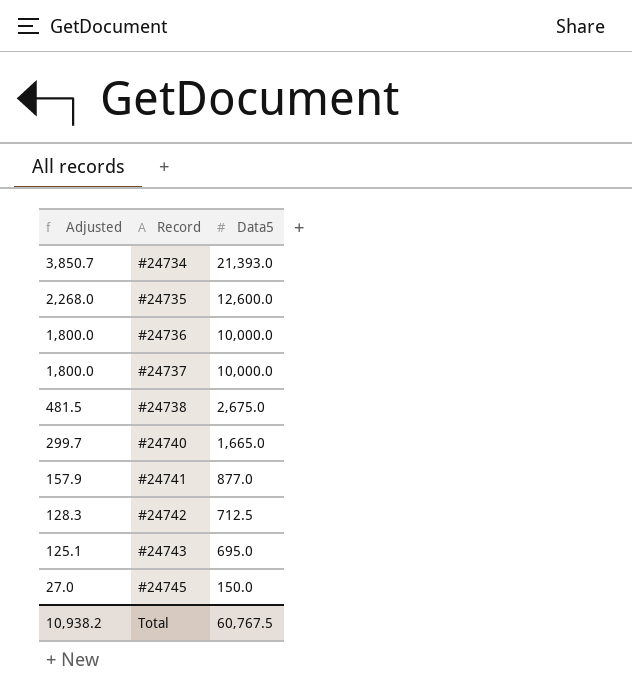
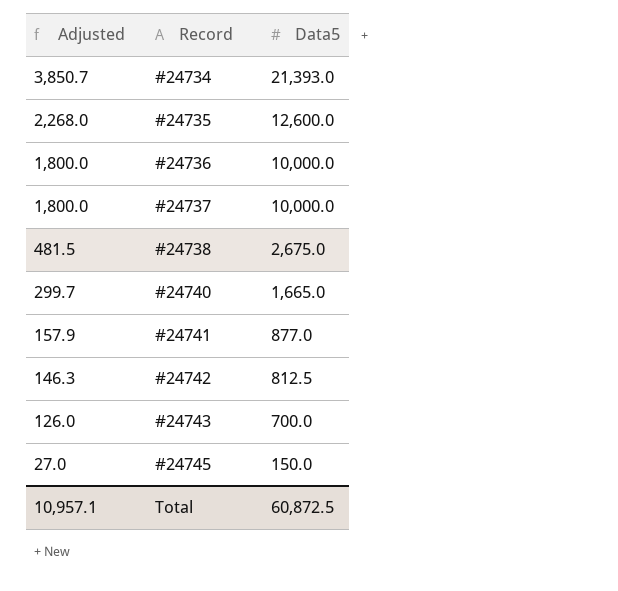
#24742 | Adjusted: 128.3 -> 146.3
#24742 | Data5: 712.5 -> 812.5
#24743 | Adjusted: 125.1 -> 126.0
#24743 | Data5: 695.0 -> 700.0
Total | Adjusted: 10,938.2 -> 10,957.1
Total | Data5: 60,767.5 -> 60,872.5

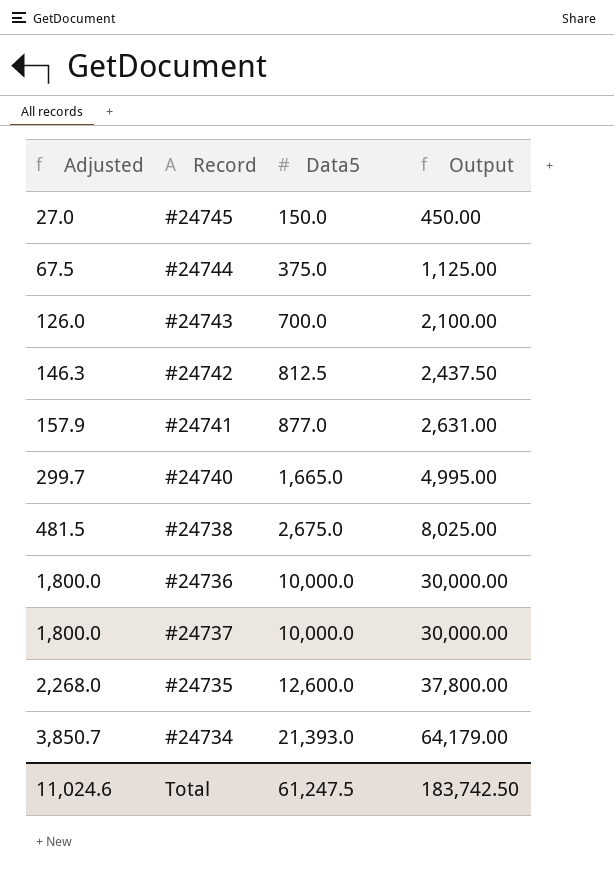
row order: Adjusted descending -> Adjusted ascending
column Output | formula: none -> [Data5] * 3
row #24744: none -> 67.5 | 375.0 | 1,125.00
Total | Adjusted: 10,957.1 -> 11,024.6
Total | Data5: 60,872.5 -> 61,247.5

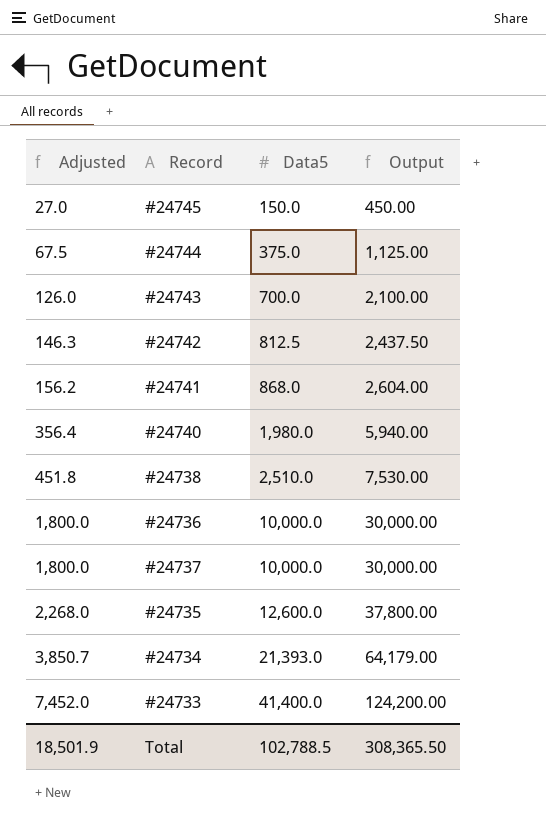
#24741 | Adjusted: 157.9 -> 156.2
#24741 | Data5: 877.0 -> 868.0
#24741 | Output: 2,631.00 -> 2,604.00
#24740 | Adjusted: 299.7 -> 356.4
#24740 | Data5: 1,665.0 -> 1,980.0
#24740 | Output: 4,995.00 -> 5,940.00
#24738 | Adjusted: 481.5 -> 451.8
#24738 | Data5: 2,675.0 -> 2,510.0
#24738 | Output: 8,025.00 -> 7,530.00
row #24733: none -> 7,452.0 | 41,400.0 | 124,200.00
Total | Adjusted: 11,024.6 -> 18,501.9
Total | Data5: 61,247.5 -> 102,788.5
Total | Output: 183,742.50 -> 308,365.50

